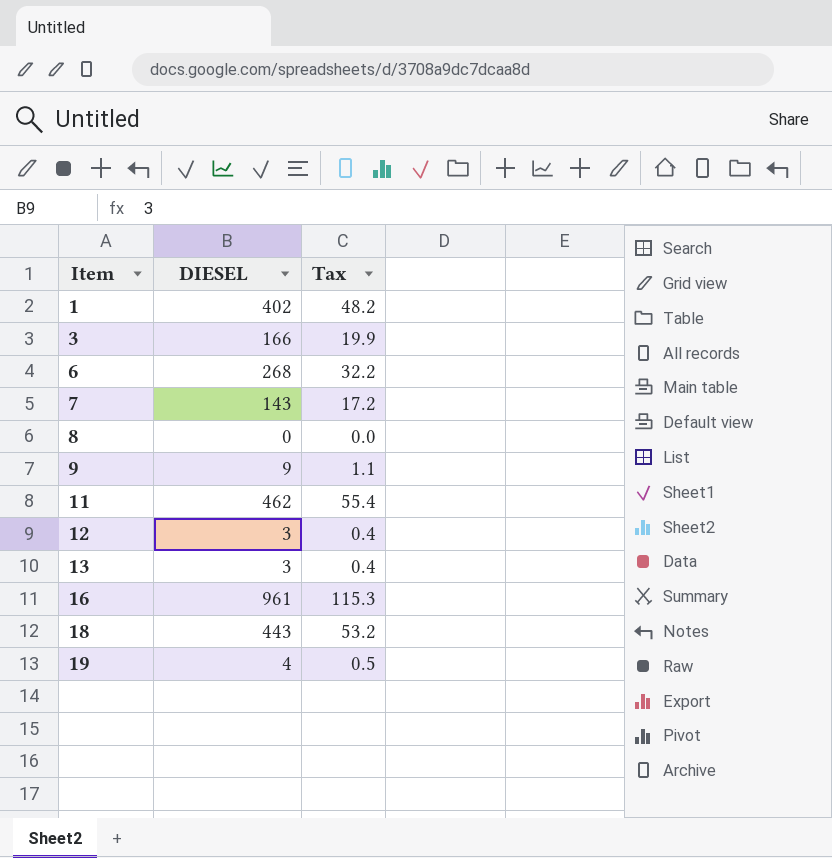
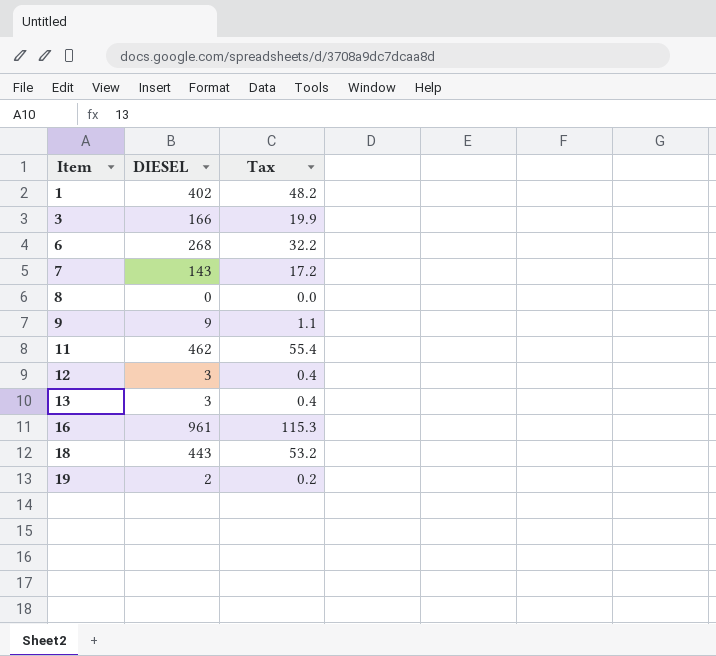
19 | DIESEL: 4 -> 2
19 | Tax: 0.5 -> 0.2

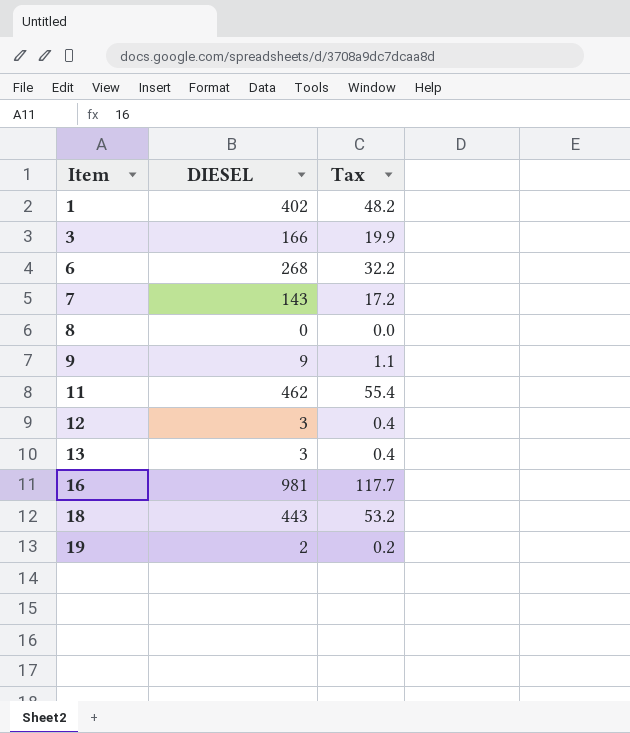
16 | DIESEL: 961 -> 981
16 | Tax: 115.3 -> 117.7

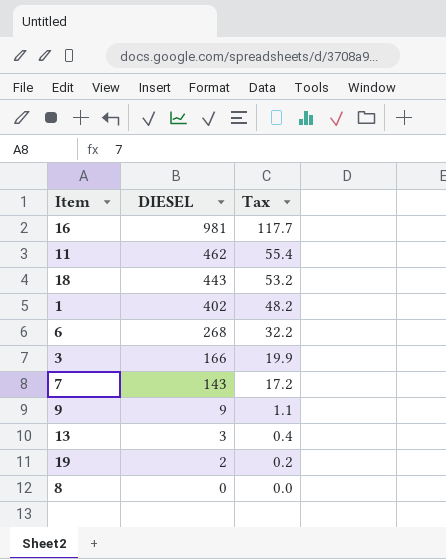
row order: Item ascending -> DIESEL descending
row 12: 3 | 0.4 -> none

